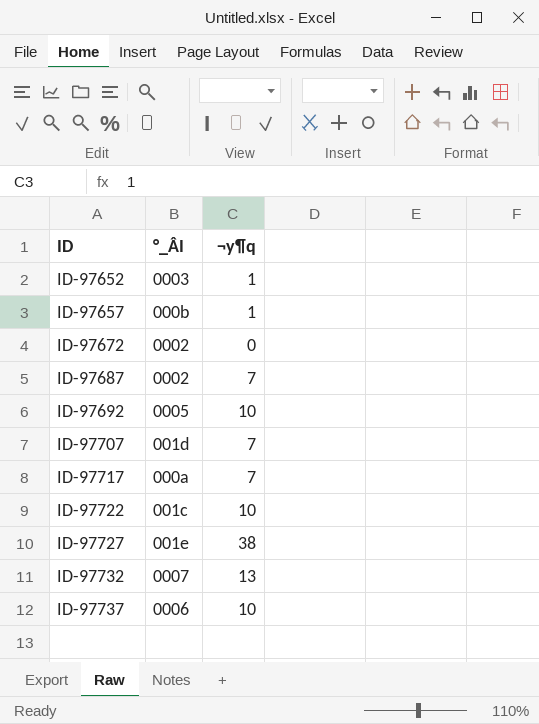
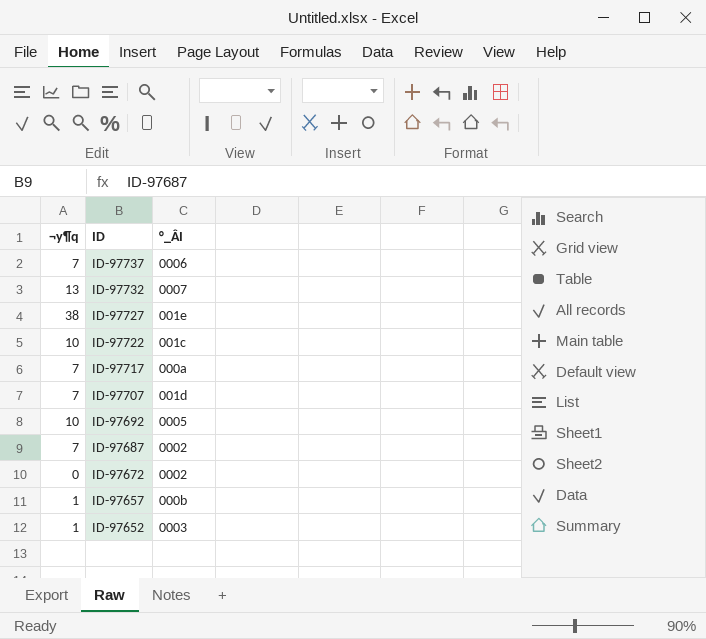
row order: ID ascending -> ID descending
column ¬y¶q | position: 3 -> 1
ID-97737 | ¬y¶q: 10 -> 7

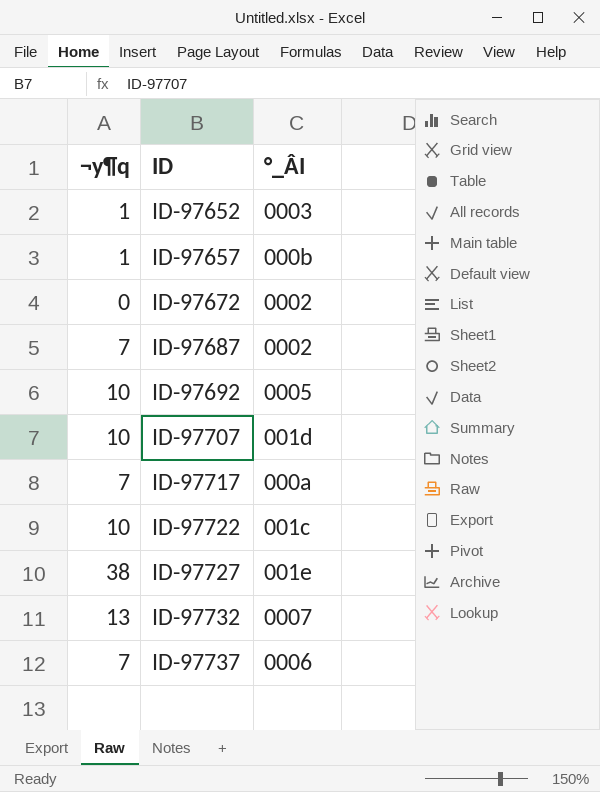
row order: ID descending -> ID ascending
ID-97707 | ¬y¶q: 7 -> 10

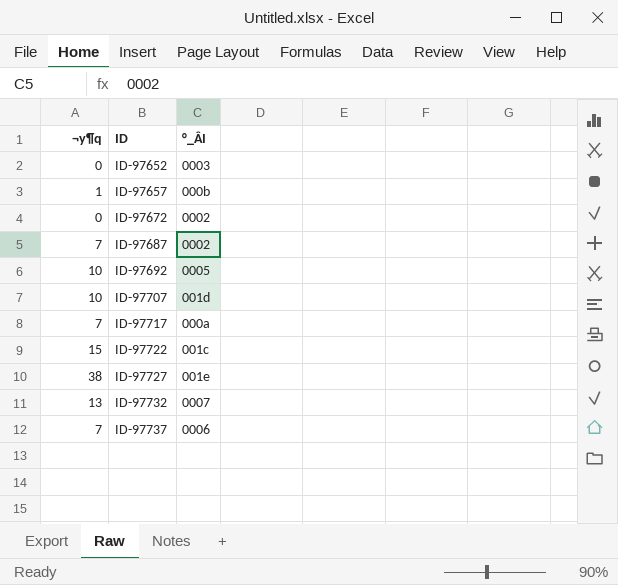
ID-97652 | ¬y¶q: 1 -> 0
ID-97722 | ¬y¶q: 10 -> 15

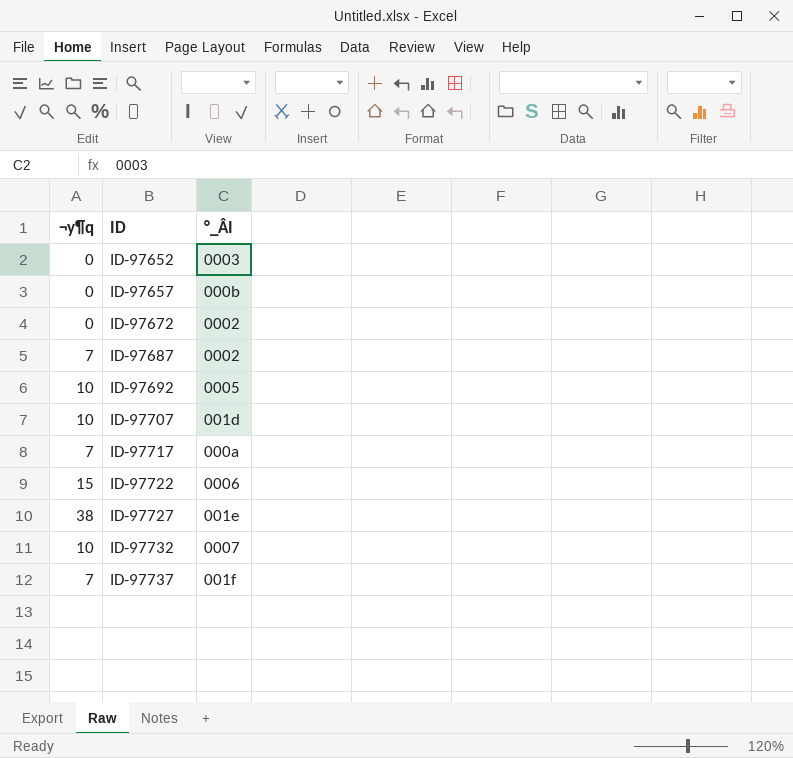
ID-97657 | ¬y¶q: 1 -> 0
ID-97722 | °_ÂI: 001c -> 0006
ID-97732 | ¬y¶q: 13 -> 10
ID-97737 | °_ÂI: 0006 -> 001f

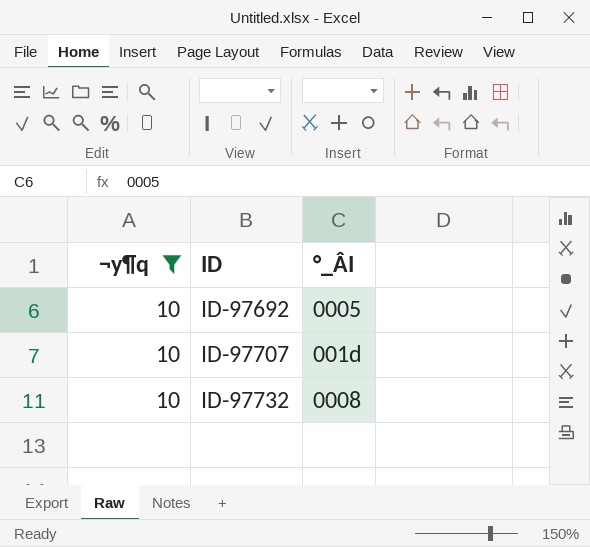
filter: none -> ¬y¶q = 10
ID-97732 | °_ÂI: 0007 -> 0008

